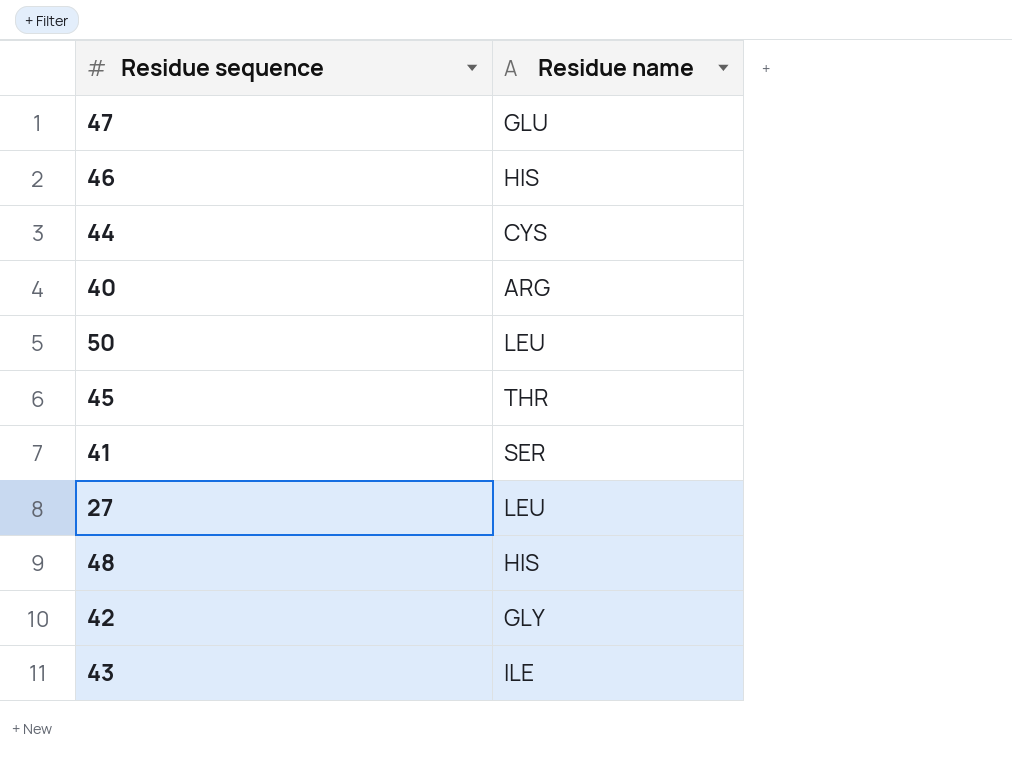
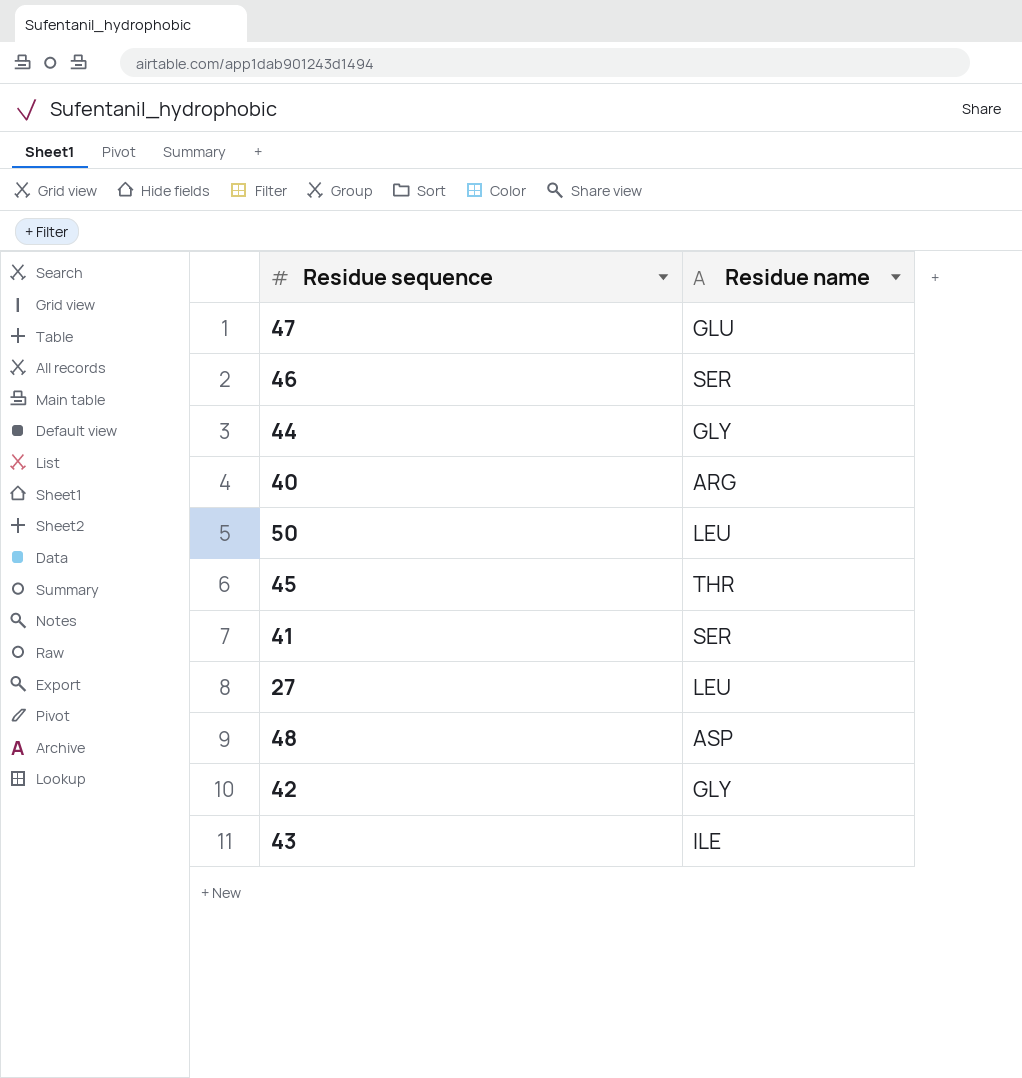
46 | Residue name: HIS -> SER
44 | Residue name: CYS -> GLY
48 | Residue name: HIS -> ASP

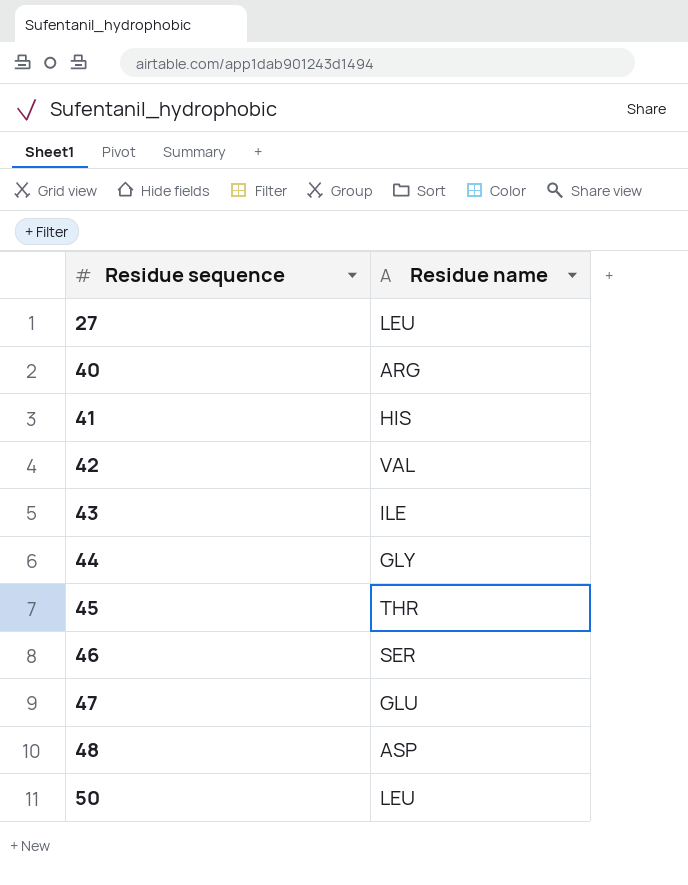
row order: none -> Residue sequence ascending
41 | Residue name: SER -> HIS
42 | Residue name: GLY -> VAL

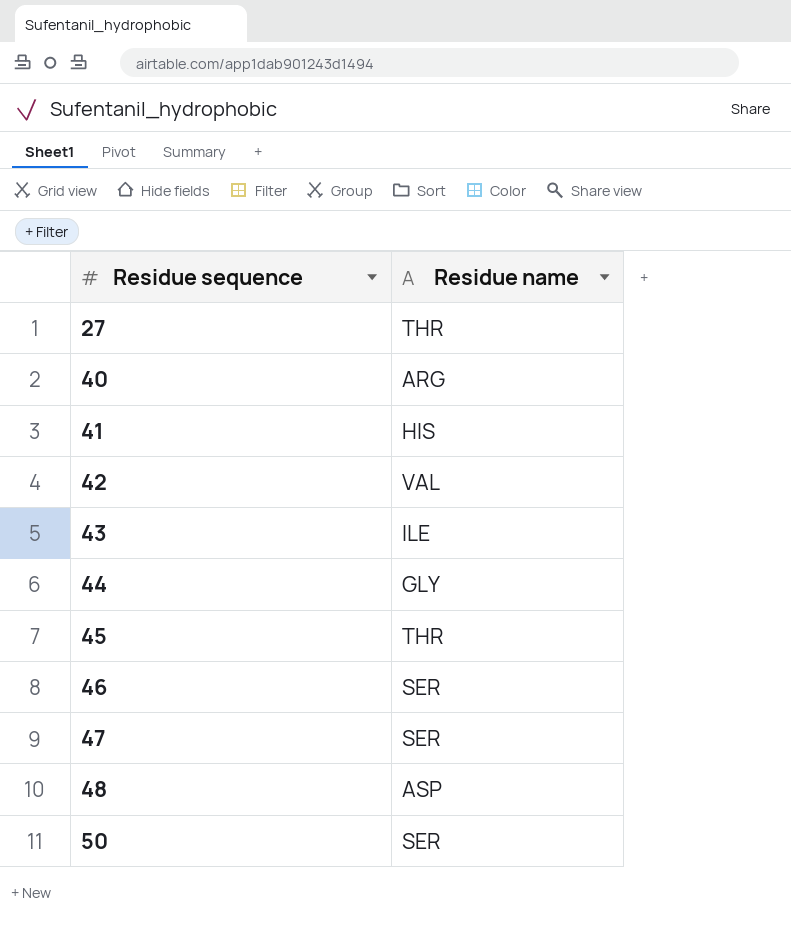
27 | Residue name: LEU -> THR
47 | Residue name: GLU -> SER
50 | Residue name: LEU -> SER

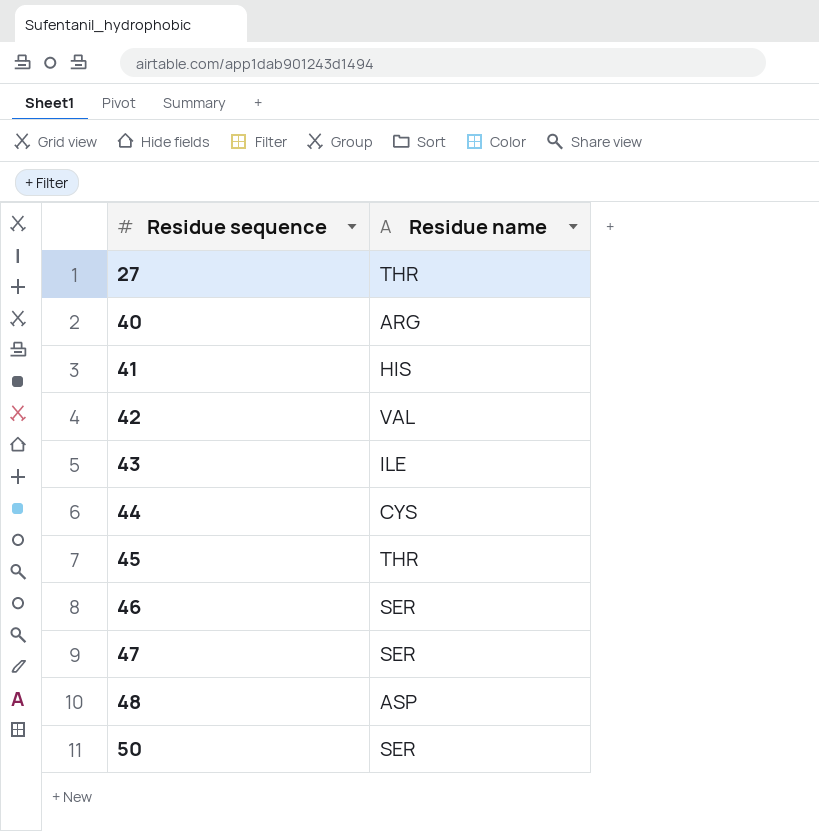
44 | Residue name: GLY -> CYS

